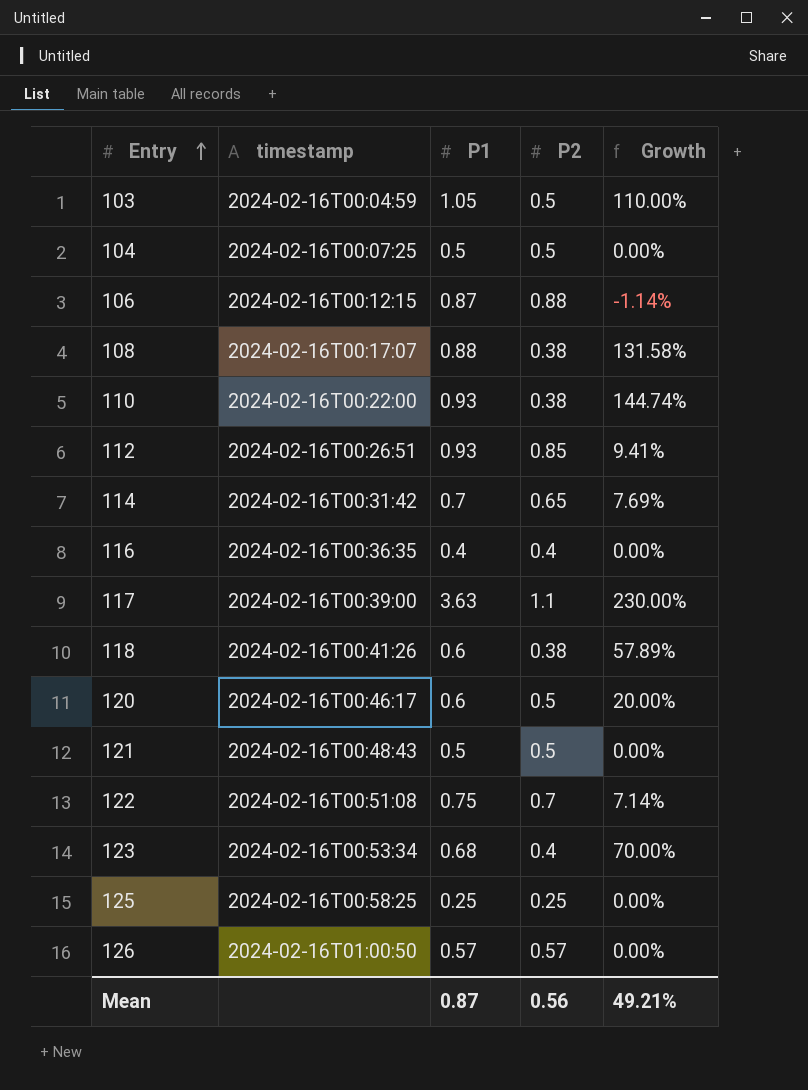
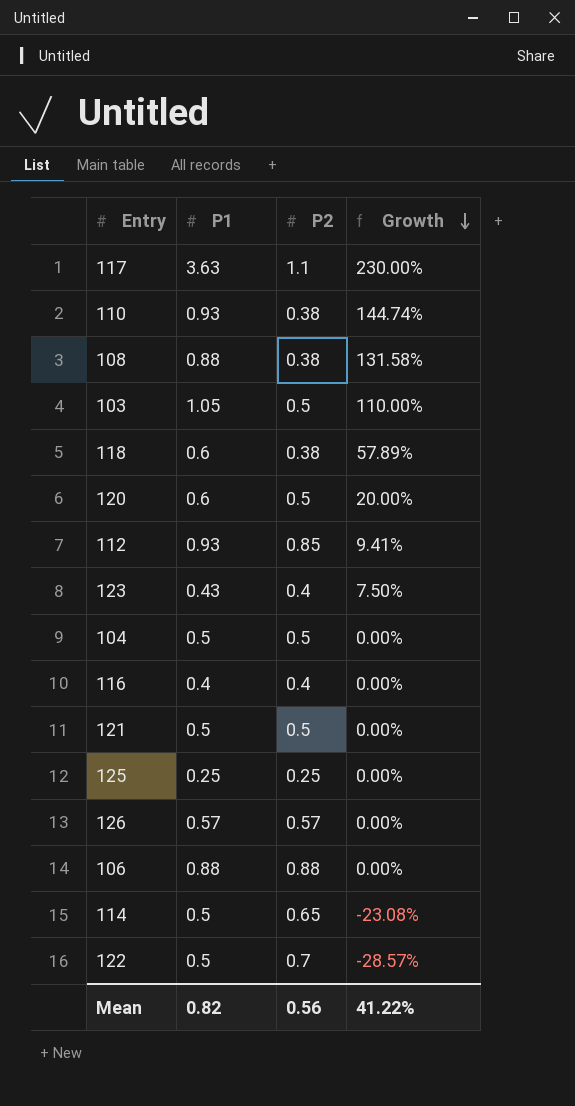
row order: Entry ascending -> Growth descending
column timestamp | position: 2 -> none
123 | P1: 0.68 -> 0.43
123 | Growth: 70.00% -> 7.50%
106 | P1: 0.87 -> 0.88
106 | Growth: -1.14% -> 0.00%
114 | P1: 0.7 -> 0.5
114 | Growth: 7.69% -> -23.08%
122 | P1: 0.75 -> 0.5
122 | Growth: 7.14% -> -28.57%
Mean | P1: 0.87 -> 0.82
Mean | Growth: 49.21% -> 41.22%

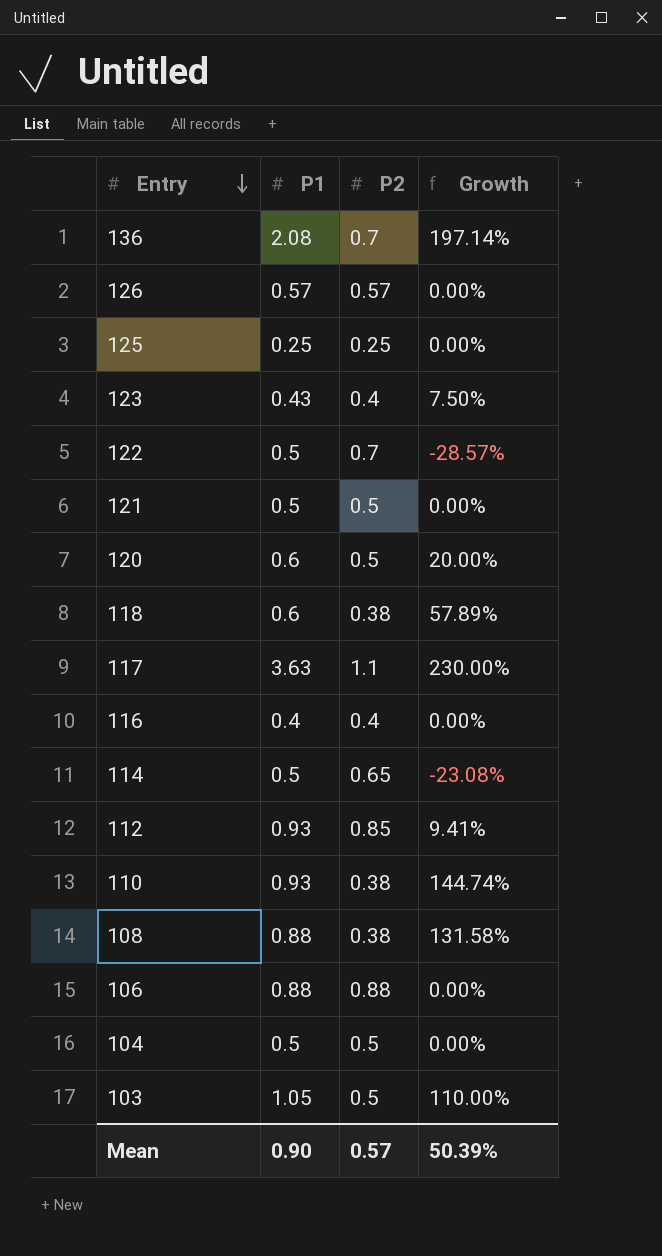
row order: Growth descending -> Entry descending
row 136: none -> 2.08 | 0.7 | 197.14%
Mean | P1: 0.82 -> 0.90
Mean | P2: 0.56 -> 0.57
Mean | Growth: 41.22% -> 50.39%

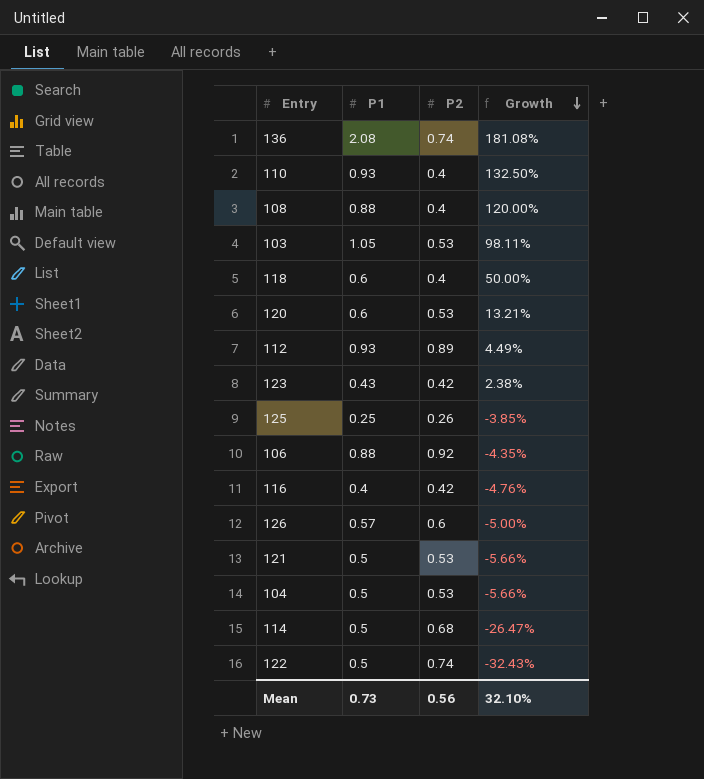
row order: Entry descending -> Growth descending
row 117: 3.63 | 1.1 | 230.00% -> none
136 | P2: 0.7 -> 0.74
136 | Growth: 197.14% -> 181.08%
110 | P2: 0.38 -> 0.4
110 | Growth: 144.74% -> 132.50%
108 | P2: 0.38 -> 0.4
108 | Growth: 131.58% -> 120.00%
103 | P2: 0.5 -> 0.53
103 | Growth: 110.00% -> 98.11%
118 | P2: 0.38 -> 0.4
118 | Growth: 57.89% -> 50.00%
120 | P2: 0.5 -> 0.53
120 | Growth: 20.00% -> 13.21%
112 | P2: 0.85 -> 0.89
112 | Growth: 9.41% -> 4.49%
123 | P2: 0.4 -> 0.42
123 | Growth: 7.50% -> 2.38%
125 | P2: 0.25 -> 0.26
125 | Growth: 0.00% -> -3.85%
106 | P2: 0.88 -> 0.92
106 | Growth: 0.00% -> -4.35%
116 | P2: 0.4 -> 0.42
116 | Growth: 0.00% -> -4.76%
126 | P2: 0.57 -> 0.6
126 | Growth: 0.00% -> -5.00%
121 | P2: 0.5 -> 0.53
121 | Growth: 0.00% -> -5.66%
104 | P2: 0.5 -> 0.53
104 | Growth: 0.00% -> -5.66%
114 | P2: 0.65 -> 0.68
114 | Growth: -23.08% -> -26.47%
122 | P2: 0.7 -> 0.74
122 | Growth: -28.57% -> -32.43%
Mean | P1: 0.90 -> 0.73
Mean | P2: 0.57 -> 0.56
Mean | Growth: 50.39% -> 32.10%

